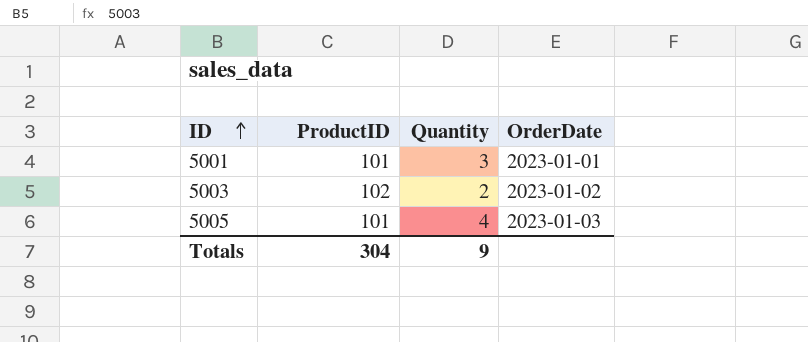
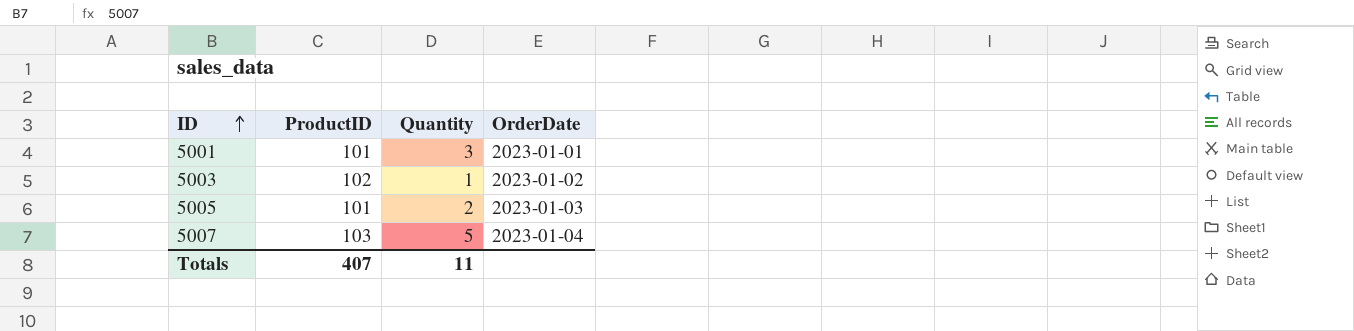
5003 | Quantity: 2 -> 1
5005 | Quantity: 4 -> 2
row 5007: none -> 103 | 5 | 2023-01-04
Totals | ProductID: 304 -> 407
Totals | Quantity: 9 -> 11

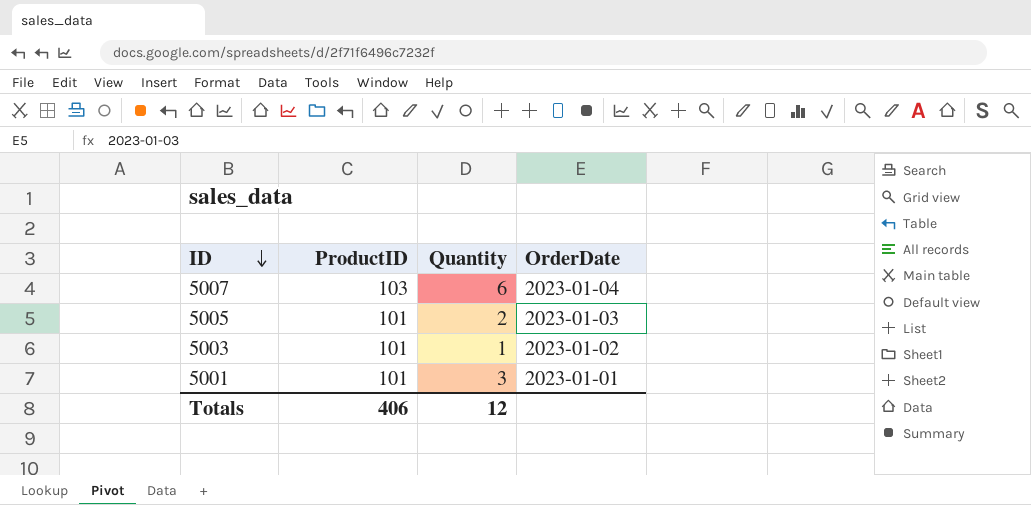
row order: ID ascending -> ID descending
5007 | Quantity: 5 -> 6
5003 | ProductID: 102 -> 101
Totals | ProductID: 407 -> 406
Totals | Quantity: 11 -> 12

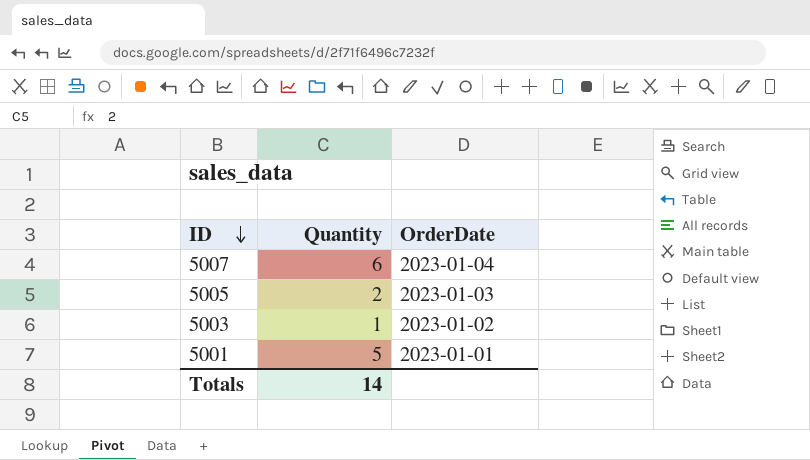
column ProductID | position: 2 -> none
5001 | Quantity: 3 -> 5
Totals | Quantity: 12 -> 14

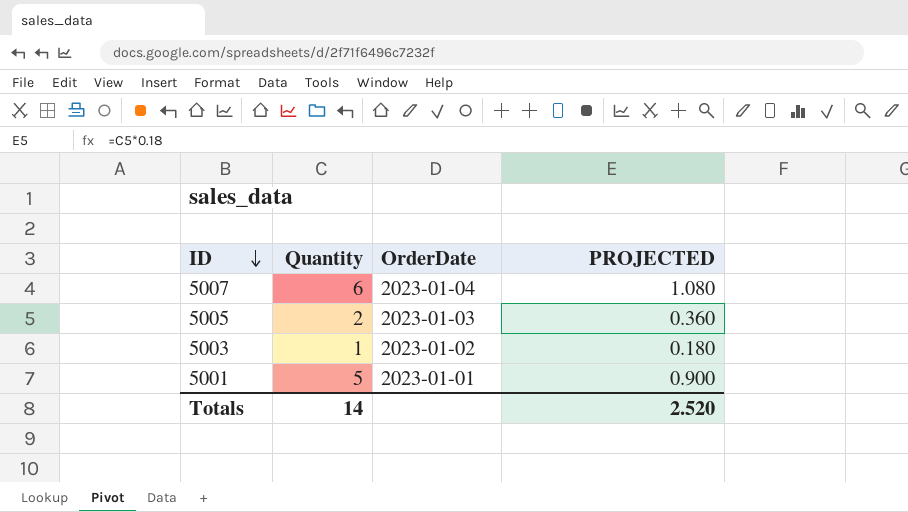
column PROJECTED | formula: none -> [Quantity] * 0.18

